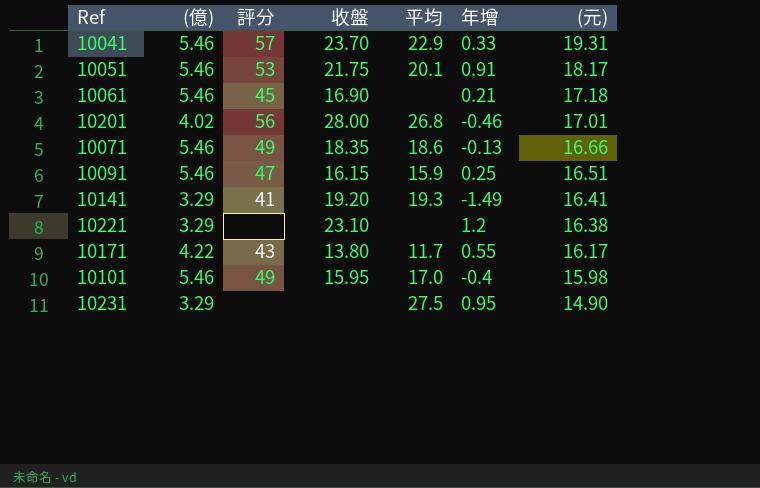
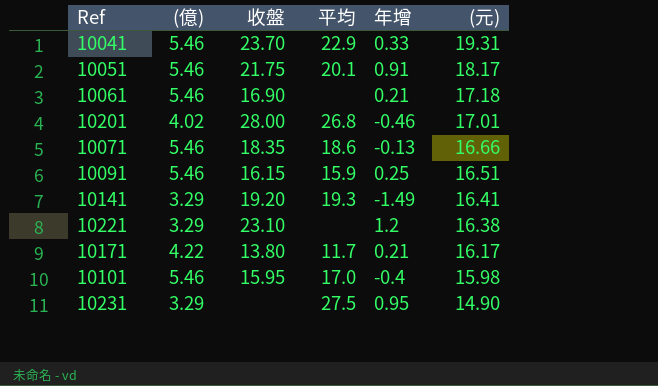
column 評分 | position: 3 -> none
10171 | 年增: 0.55 -> 0.21

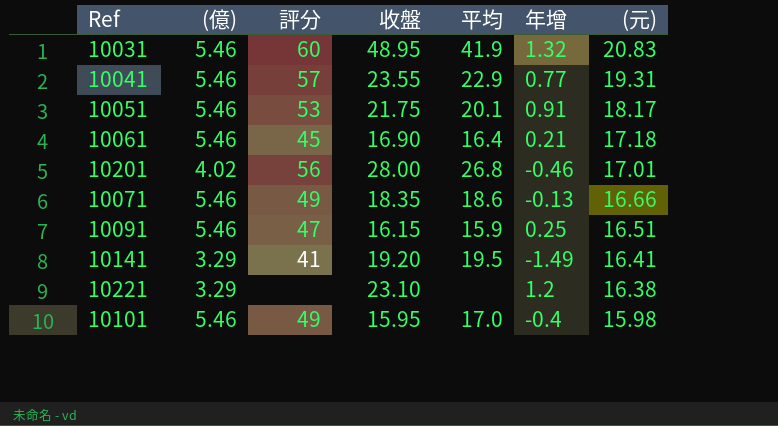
column 評分 | position: none -> 3
row 10171: 4.22 | 13.80 | 11.7 | 0.21 | 16.17 -> none
row 10231: 3.29 | none | 27.5 | 0.95 | 14.90 -> none
row 10031: none -> 5.46 | 60 | 48.95 | 41.9 | 1.32 | 20.83
10041 | 收盤: 23.70 -> 23.55
10041 | 年增: 0.33 -> 0.77
10061 | 平均: none -> 16.4
10141 | 平均: 19.3 -> 19.5

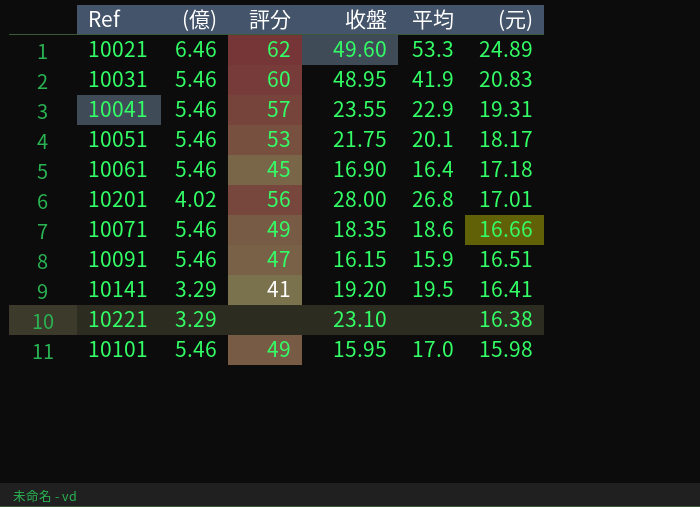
column 年增 | position: 6 -> none
row 10021: none -> 6.46 | 62 | 49.60 | 53.3 | 24.89

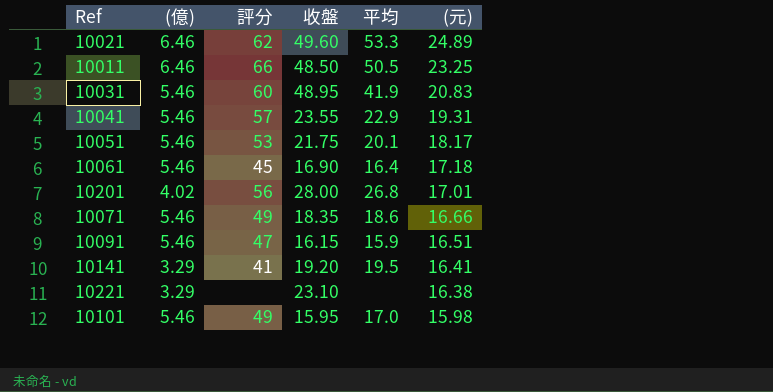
row 10011: none -> 6.46 | 66 | 48.50 | 50.5 | 23.25

